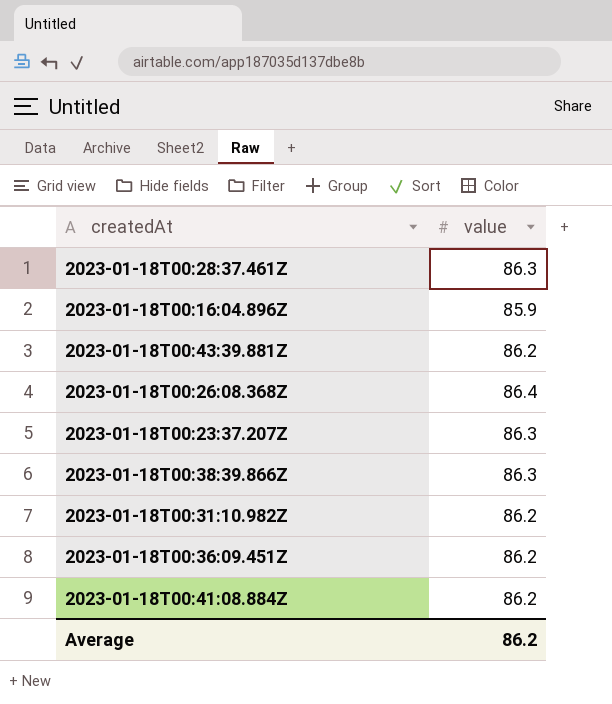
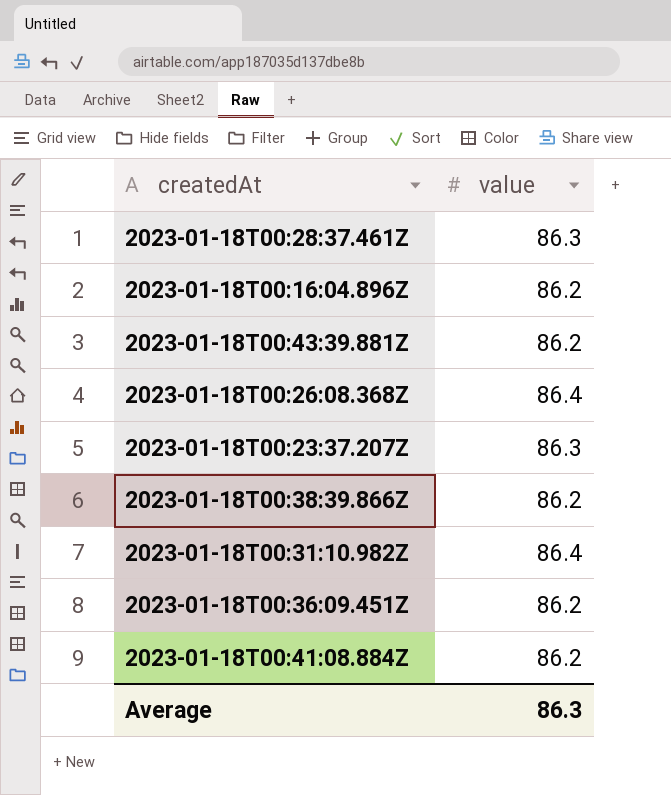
2023-01-18T00:16:04.896Z | value: 85.9 -> 86.2
2023-01-18T00:38:39.866Z | value: 86.3 -> 86.2
2023-01-18T00:31:10.982Z | value: 86.2 -> 86.4
Average | value: 86.2 -> 86.3

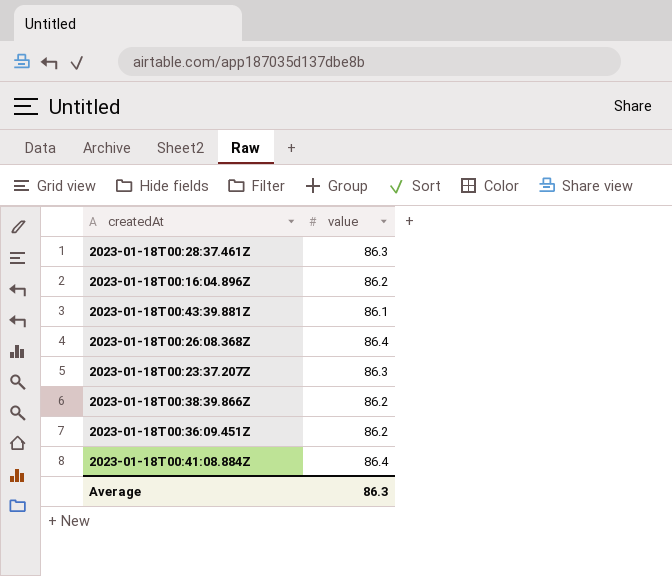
row 2023-01-18T00:31:10.982Z: 86.4 -> none
2023-01-18T00:43:39.881Z | value: 86.2 -> 86.1
2023-01-18T00:41:08.884Z | value: 86.2 -> 86.4

